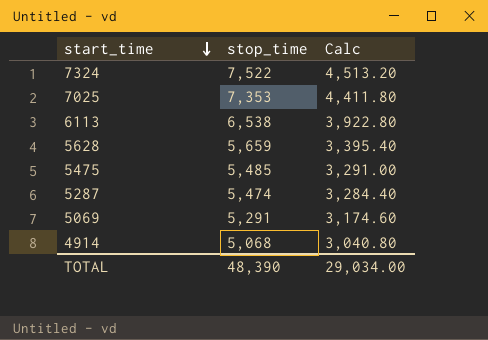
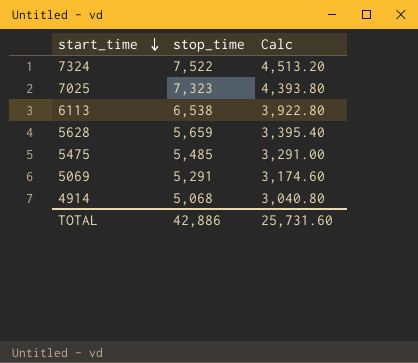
row 5287: 5,474 | 3,284.40 -> none
7025 | stop_time: 7,353 -> 7,323
7025 | Calc: 4,411.80 -> 4,393.80
TOTAL | stop_time: 48,390 -> 42,886
TOTAL | Calc: 29,034.00 -> 25,731.60

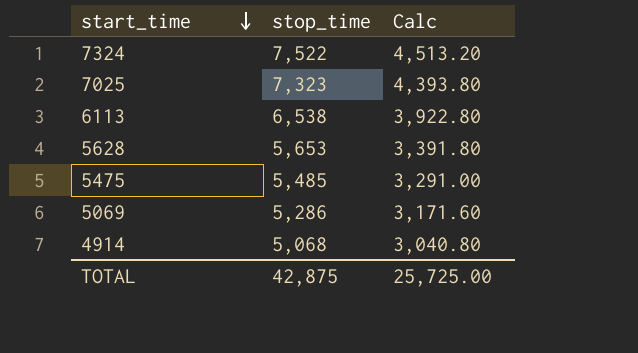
5628 | stop_time: 5,659 -> 5,653
5628 | Calc: 3,395.40 -> 3,391.80
5069 | stop_time: 5,291 -> 5,286
5069 | Calc: 3,174.60 -> 3,171.60
TOTAL | stop_time: 42,886 -> 42,875
TOTAL | Calc: 25,731.60 -> 25,725.00

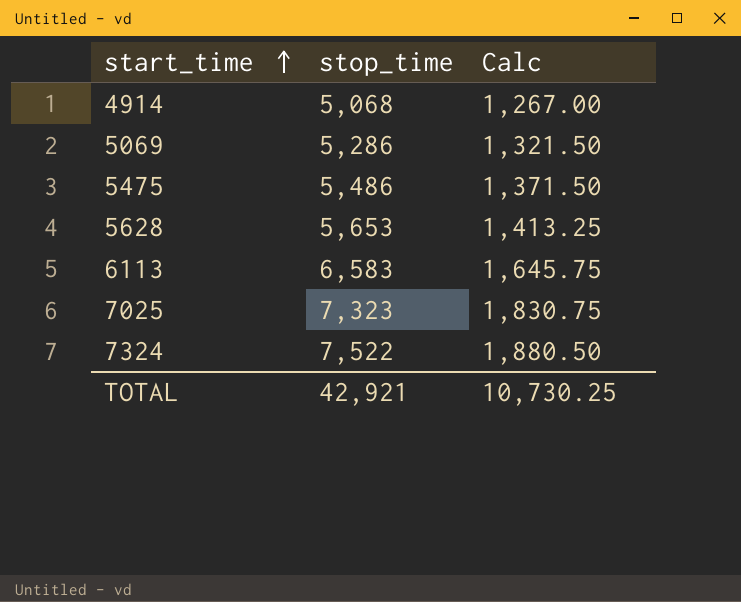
row order: start_time descending -> start_time ascending
column Calc | formula: [stop_time] * 0.6 -> [stop_time] * 0.25
5475 | stop_time: 5,485 -> 5,486
6113 | stop_time: 6,538 -> 6,583
TOTAL | stop_time: 42,875 -> 42,921
TOTAL | Calc: 25,725.00 -> 10,730.25

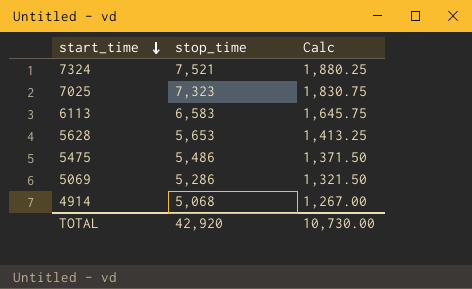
row order: start_time ascending -> start_time descending
7324 | stop_time: 7,522 -> 7,521
7324 | Calc: 1,880.50 -> 1,880.25
TOTAL | stop_time: 42,921 -> 42,920
TOTAL | Calc: 10,730.25 -> 10,730.00

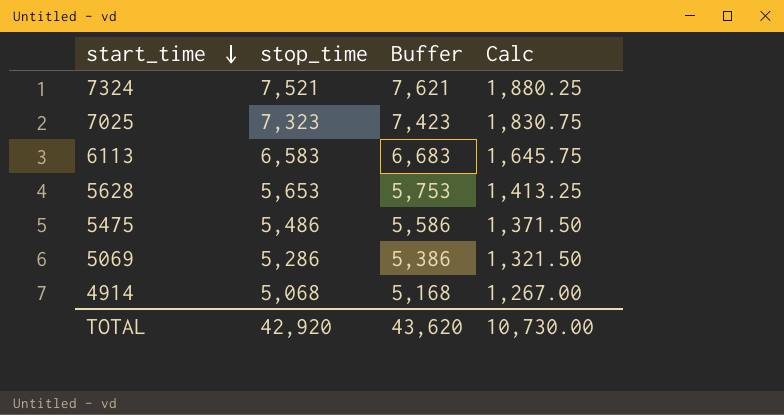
column Buffer | formula: none -> [stop_time] + 100

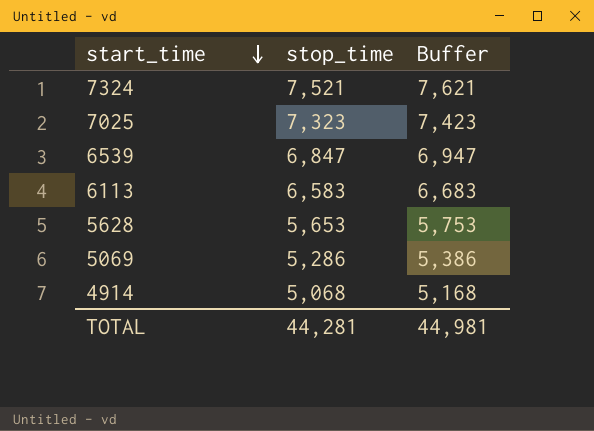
column Calc | formula: [stop_time] * 0.25 -> none
row 5475: 5,486 | 5,586 | 1,371.50 -> none
row 6539: none -> 6,847 | 6,947
TOTAL | stop_time: 42,920 -> 44,281
TOTAL | Buffer: 43,620 -> 44,981

